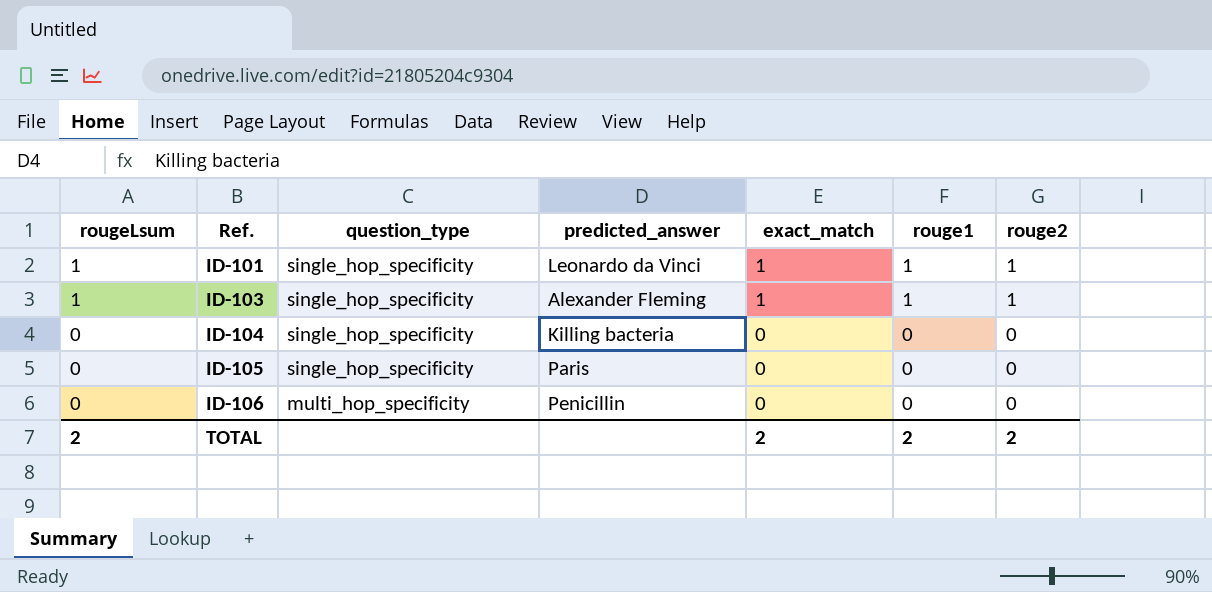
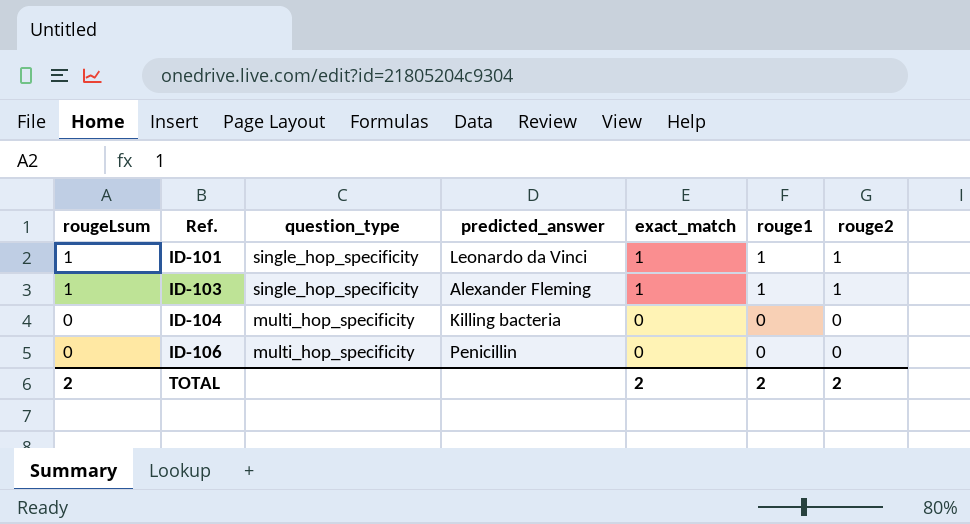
row ID-105: 0 | single_hop_specificity | Paris | 0 | 0 | 0 -> none
ID-104 | question_type: single_hop_specificity -> multi_hop_specificity

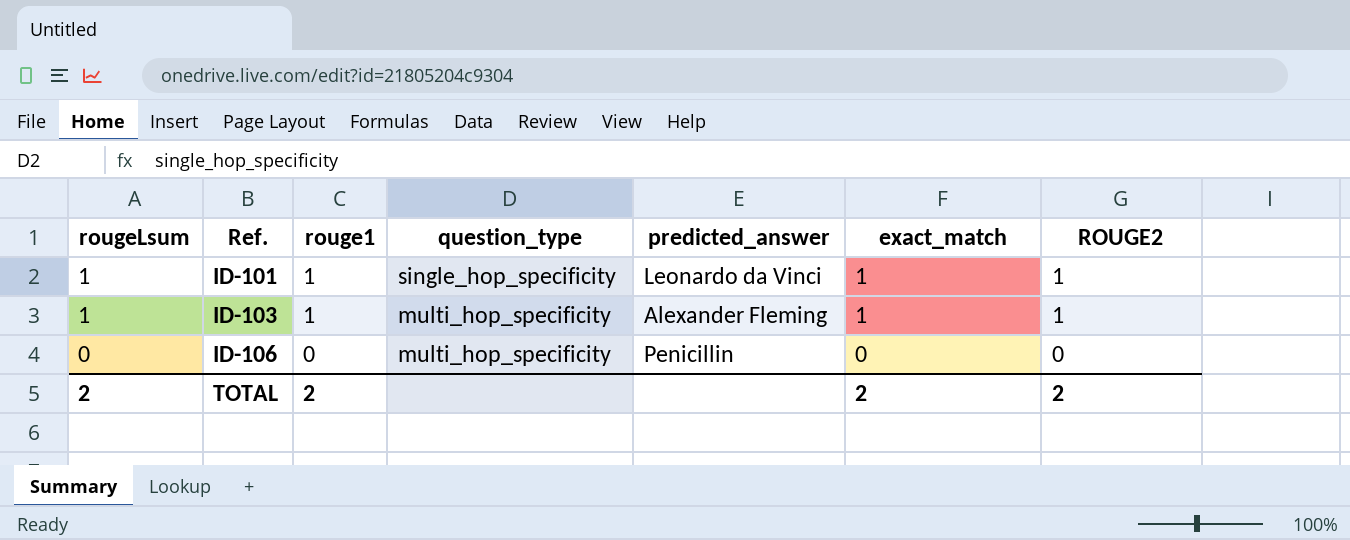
column rouge1 | position: 6 -> 3
column name: rouge2 -> ROUGE2
row ID-104: 0 | multi_hop_specificity | Killing bacteria | 0 | 0 | 0 -> none
ID-103 | question_type: single_hop_specificity -> multi_hop_specificity

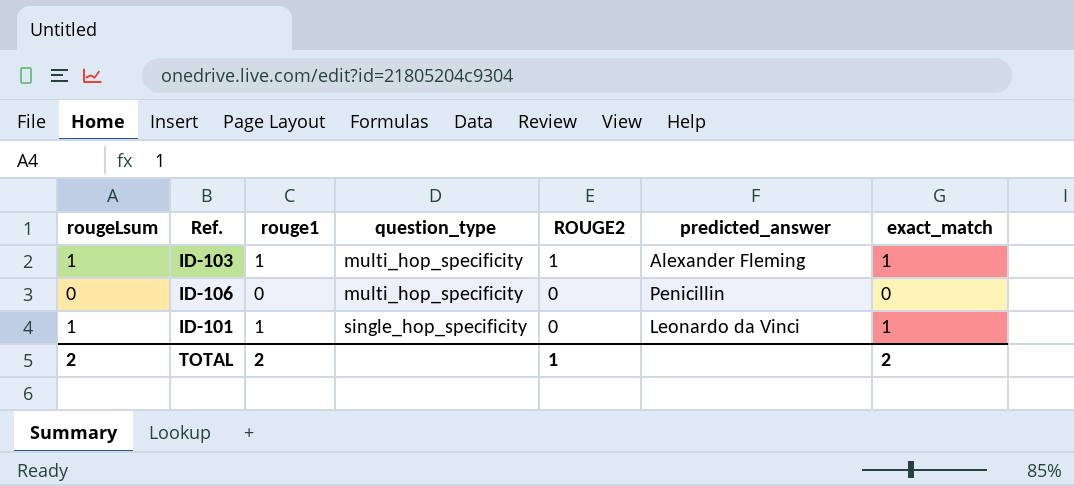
row order: rougeLsum descending -> question_type ascending
column ROUGE2 | position: 7 -> 5
ID-101 | ROUGE2: 1 -> 0
TOTAL | ROUGE2: 2 -> 1

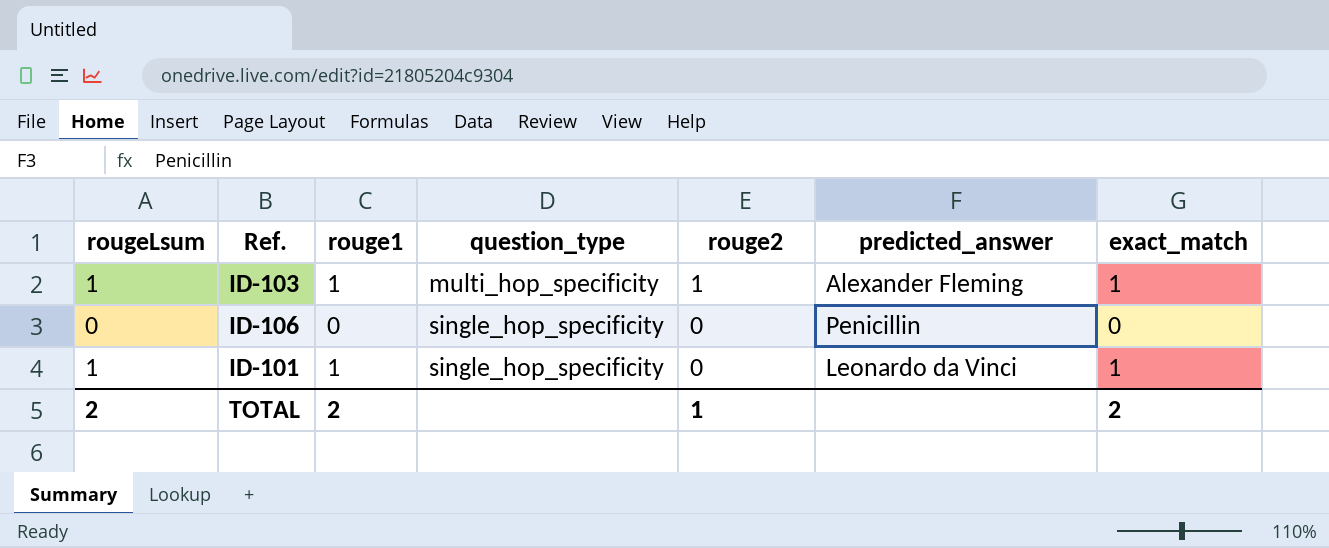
column name: ROUGE2 -> rouge2
ID-106 | question_type: multi_hop_specificity -> single_hop_specificity

